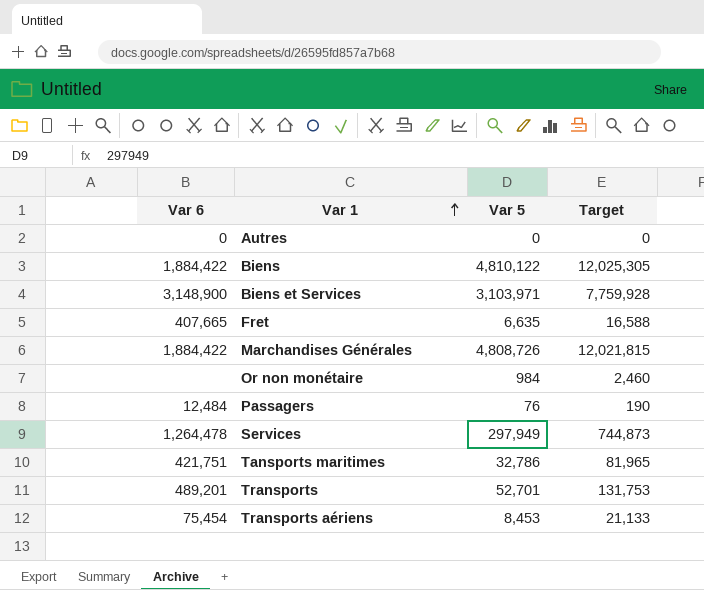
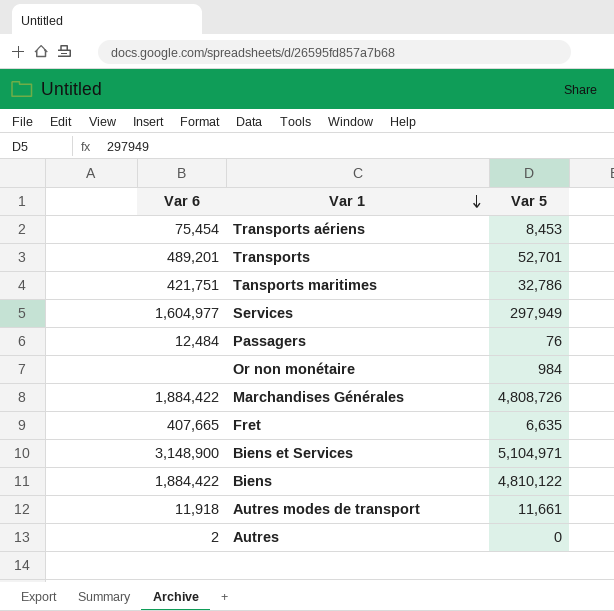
row order: Var 1 ascending -> Var 1 descending
column Target | formula: [Var 5] * 2.5 -> none
Services | Var 6: 1,264,478 -> 1,604,977
Biens et Services | Var 5: 3,103,971 -> 5,104,971
row Autres modes de transport: none -> 11,918 | 11,661
Autres | Var 6: 0 -> 2

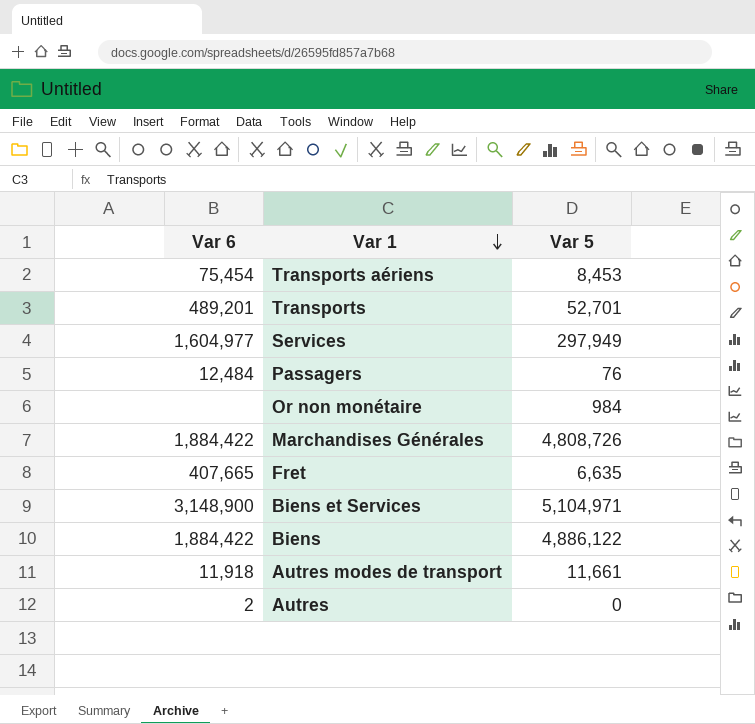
row Tansports maritimes: 421,751 | 32,786 -> none
Biens | Var 5: 4,810,122 -> 4,886,122

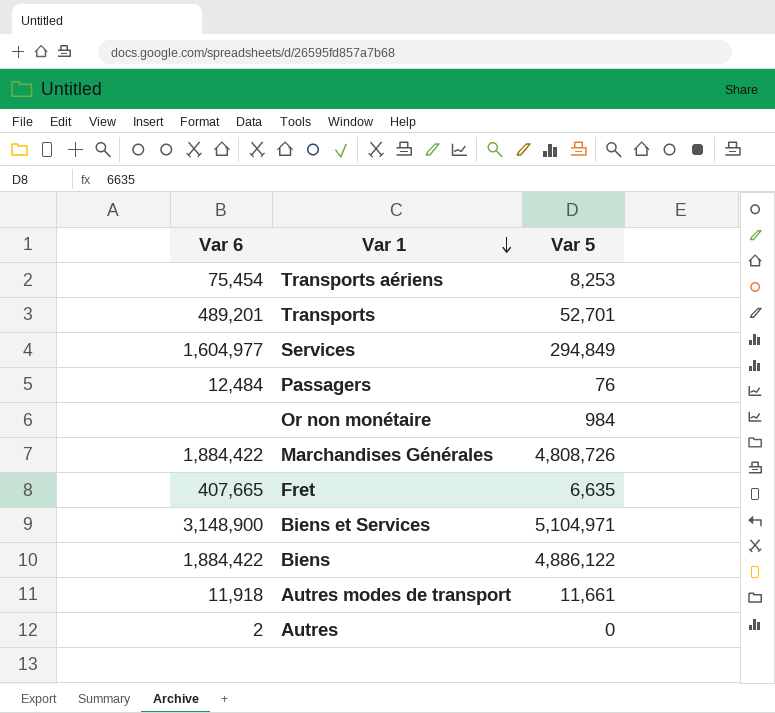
Transports aériens | Var 5: 8,453 -> 8,253
Services | Var 5: 297,949 -> 294,849

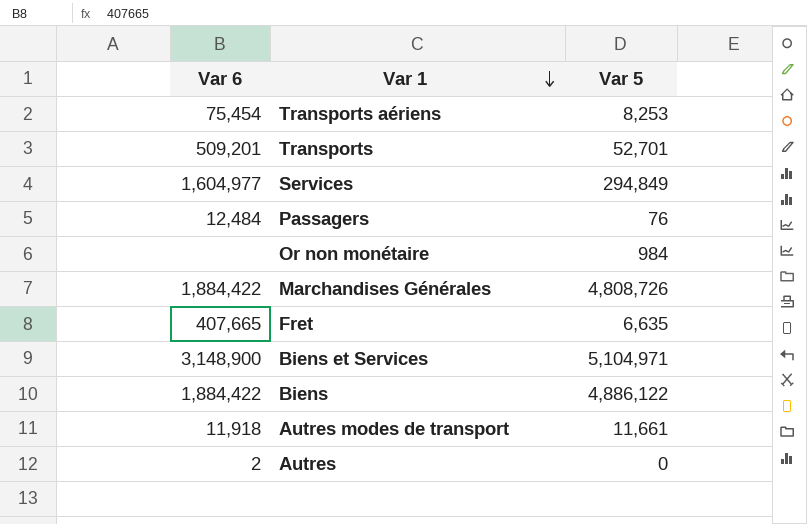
Transports | Var 6: 489,201 -> 509,201

